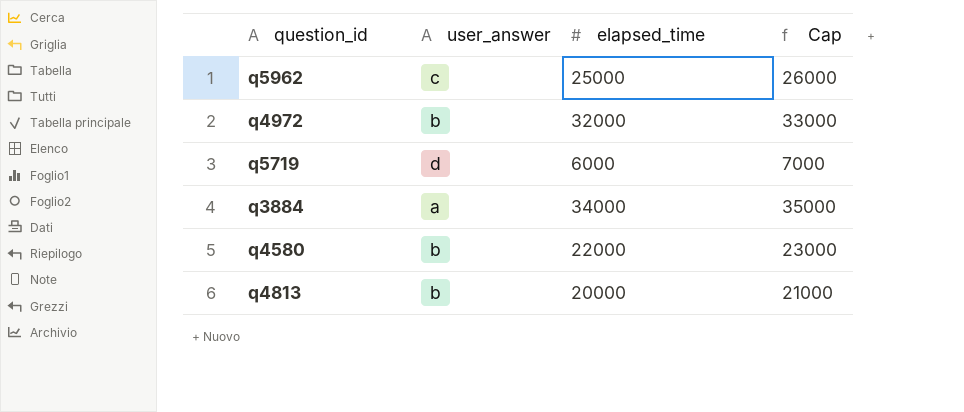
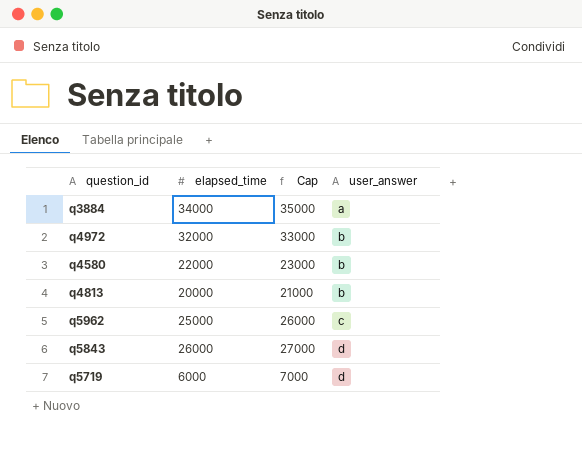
row order: none -> user_answer ascending
column user_answer | position: 2 -> 4
row q5843: none -> 26000 | 27000 | d

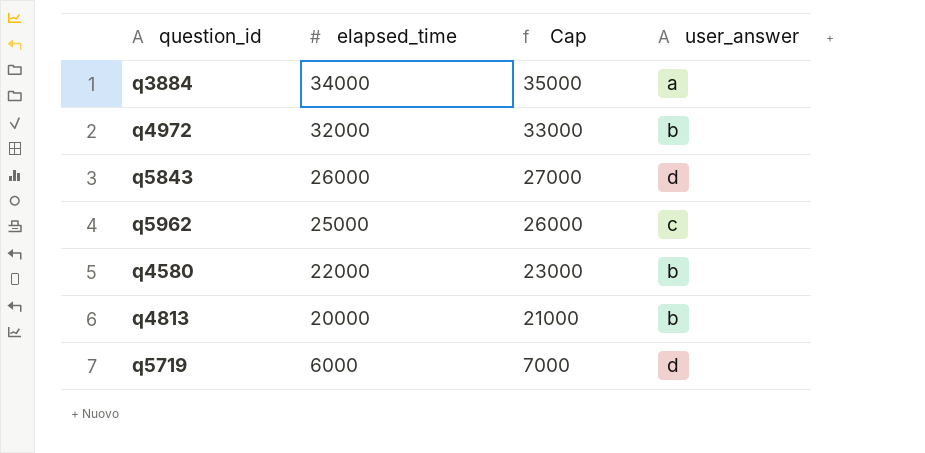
row order: user_answer ascending -> elapsed_time descending

